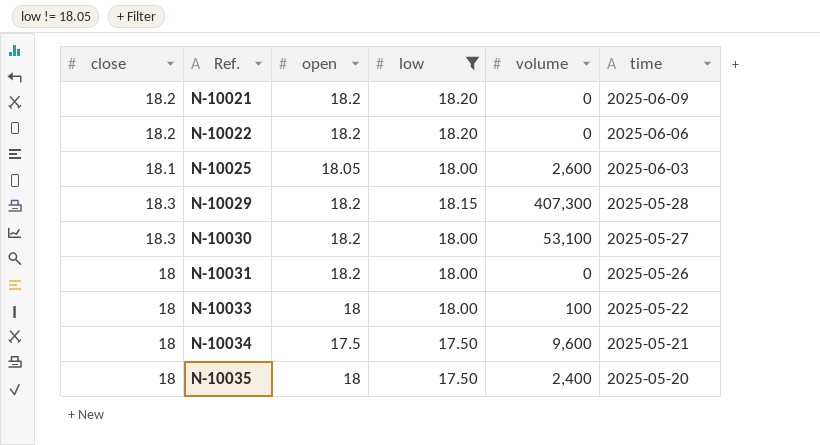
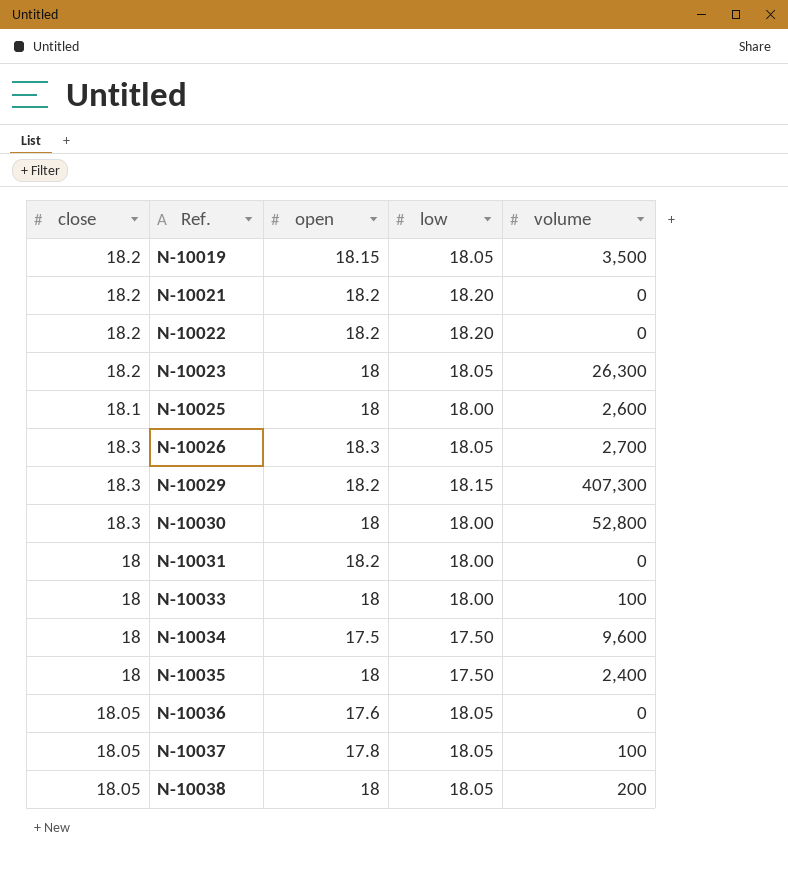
filter: low != 18.05 -> none
column time | position: 6 -> none
N-10025 | open: 18.05 -> 18
N-10030 | open: 18.2 -> 18
N-10030 | volume: 53,100 -> 52,800

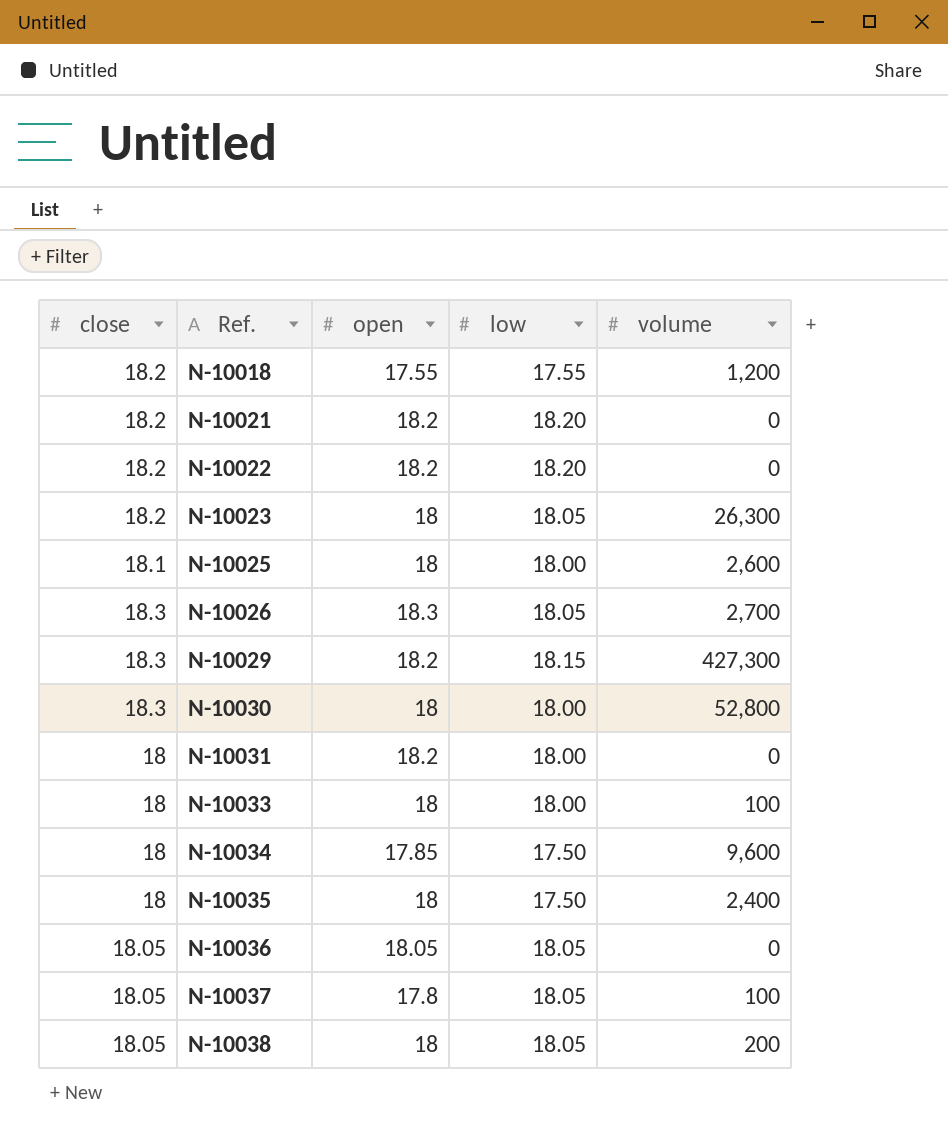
row N-10019: 18.2 | 18.15 | 18.05 | 3,500 -> none
row N-10018: none -> 18.2 | 17.55 | 17.55 | 1,200
N-10029 | volume: 407,300 -> 427,300
N-10034 | open: 17.5 -> 17.85
N-10036 | open: 17.6 -> 18.05

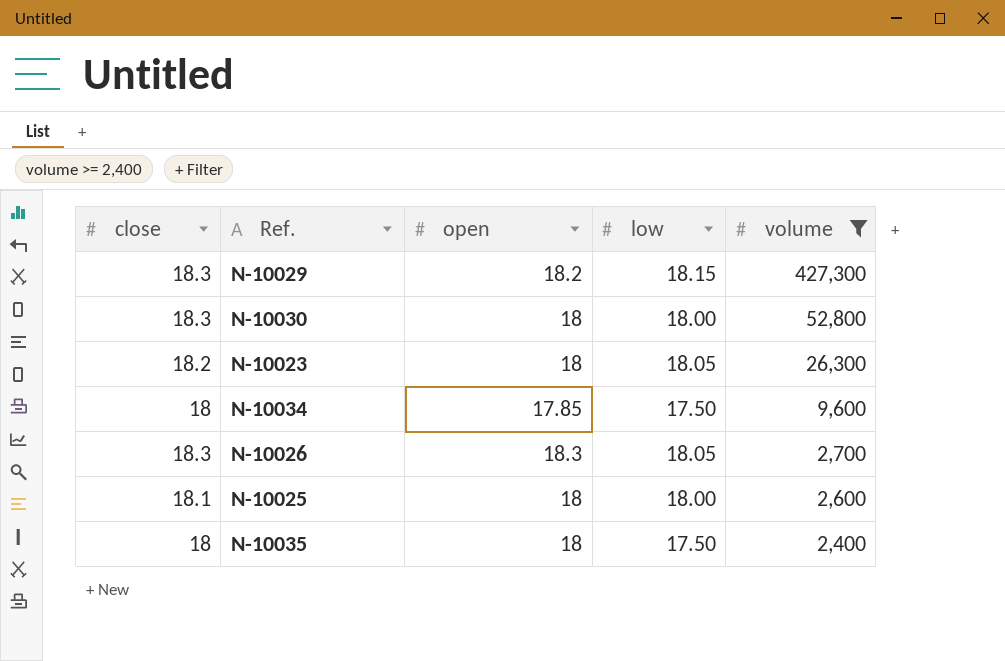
filter: none -> volume >= 2,400
row order: Ref. ascending -> volume descending

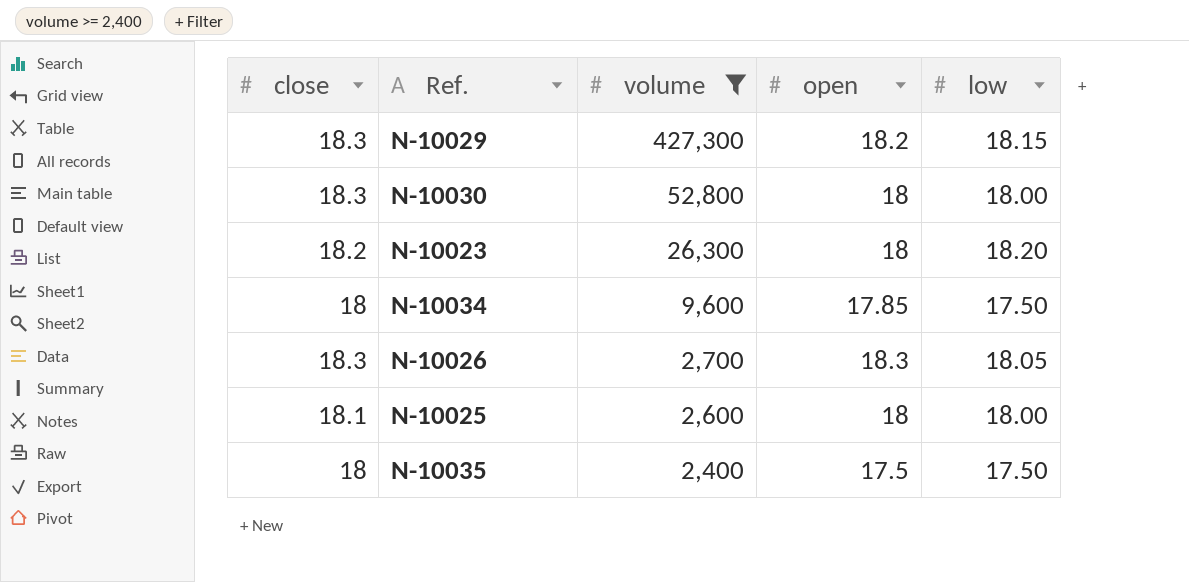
column volume | position: 5 -> 3
N-10023 | low: 18.05 -> 18.20
N-10035 | open: 18 -> 17.5

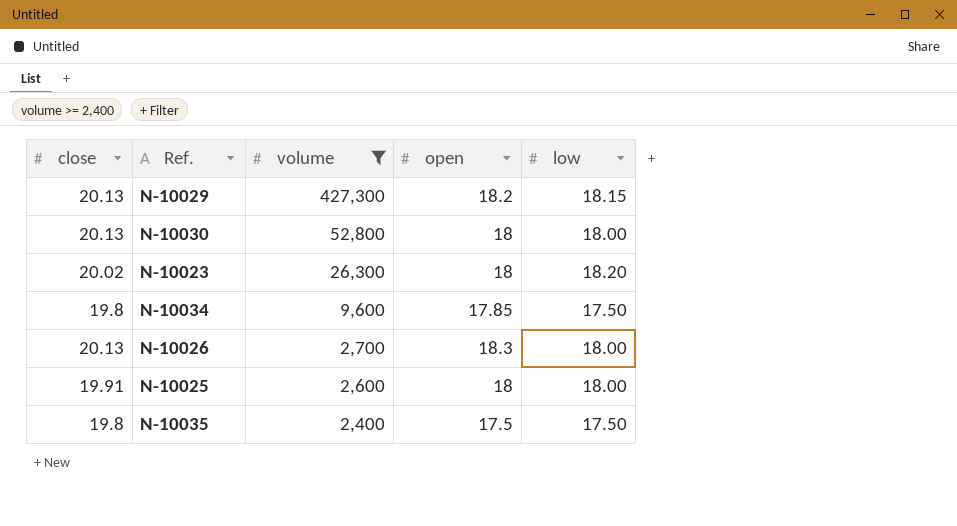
N-10029 | close: 18.3 -> 20.13
N-10030 | close: 18.3 -> 20.13
N-10023 | close: 18.2 -> 20.02
N-10034 | close: 18 -> 19.8
N-10026 | close: 18.3 -> 20.13
N-10026 | low: 18.05 -> 18.00
N-10025 | close: 18.1 -> 19.91
N-10035 | close: 18 -> 19.8

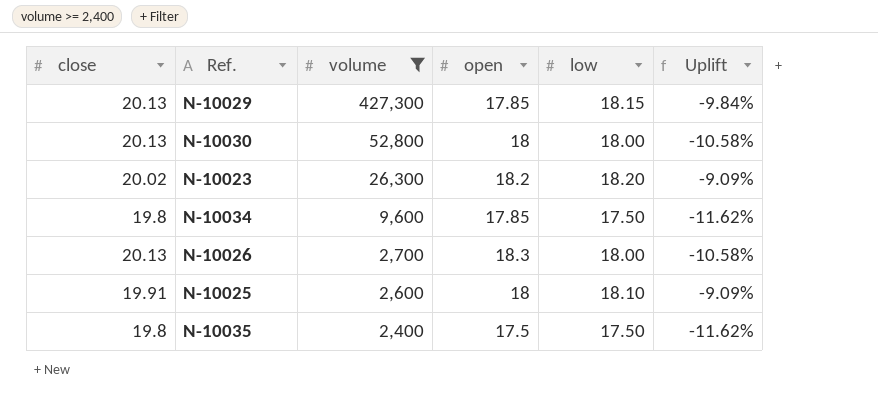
column Uplift | formula: none -> ([low] - [close]) / [close]
N-10029 | open: 18.2 -> 17.85
N-10023 | open: 18 -> 18.2
N-10025 | low: 18.00 -> 18.10

